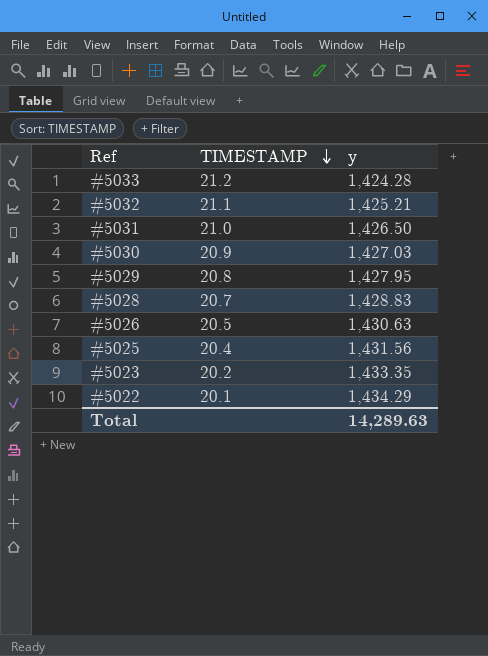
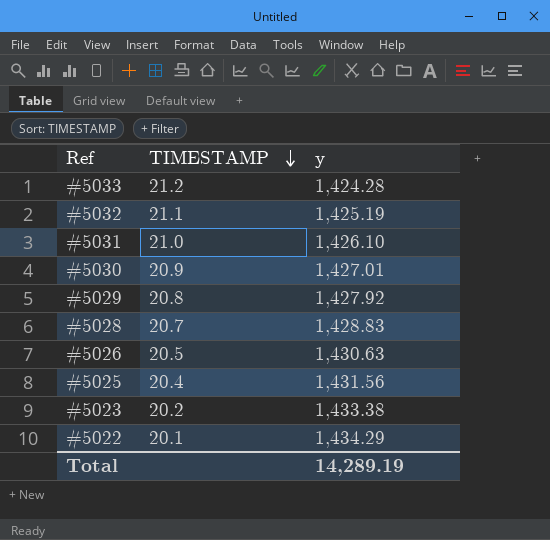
#5032 | y: 1,425.21 -> 1,425.19
#5031 | y: 1,426.50 -> 1,426.10
#5030 | y: 1,427.03 -> 1,427.01
#5029 | y: 1,427.95 -> 1,427.92
#5023 | y: 1,433.35 -> 1,433.38
Total | y: 14,289.63 -> 14,289.19

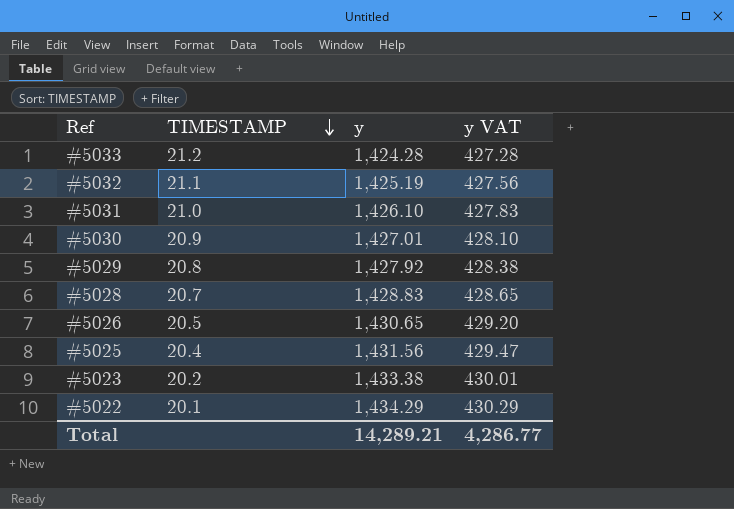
column y VAT | formula: none -> [y] * 0.3
#5026 | y: 1,430.63 -> 1,430.65
Total | y: 14,289.19 -> 14,289.21

